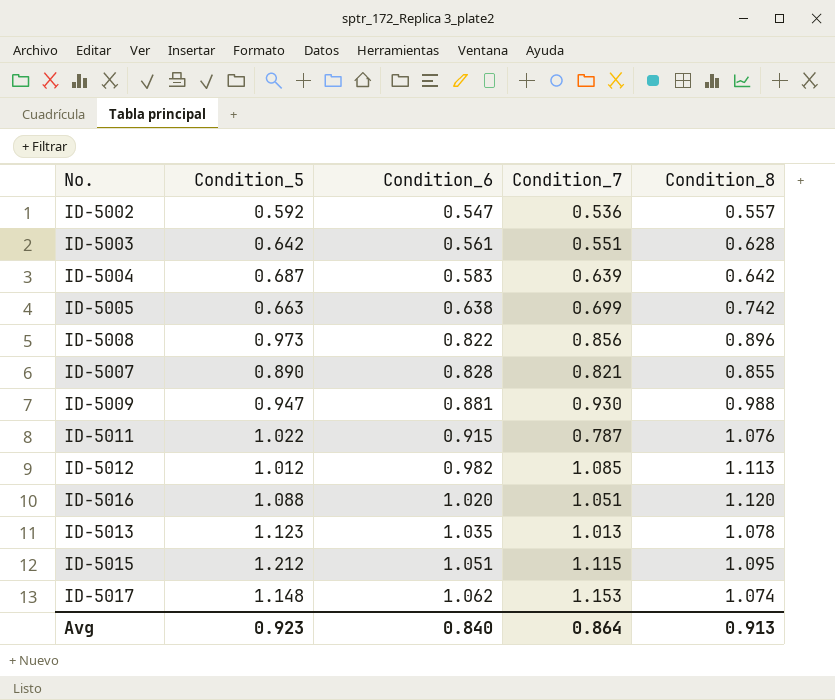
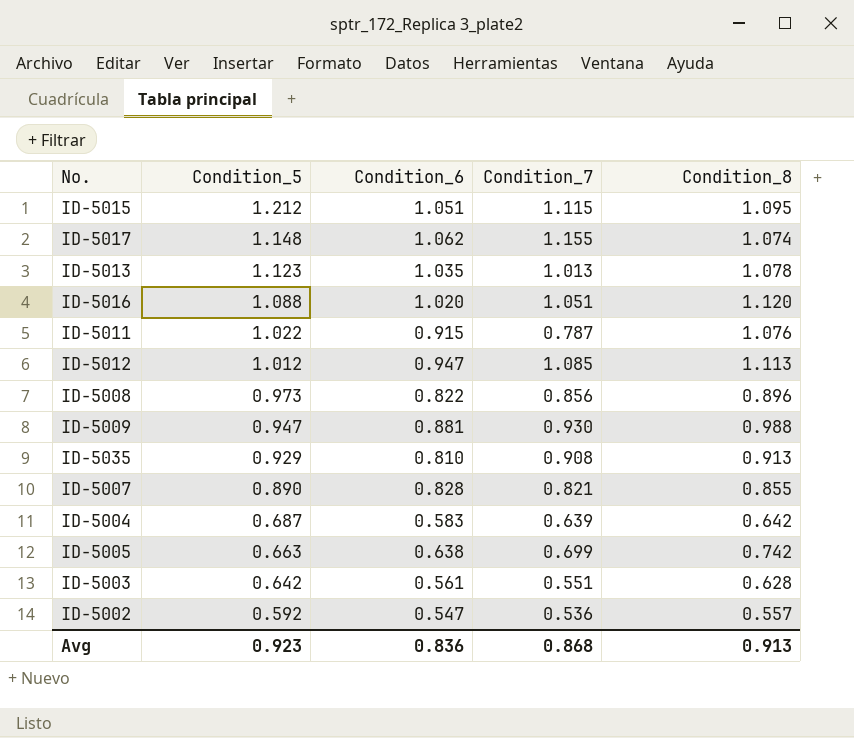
row order: Condition_6 ascending -> Condition_5 descending
ID-5017 | Condition_7: 1.153 -> 1.155
ID-5012 | Condition_6: 0.982 -> 0.947
row ID-5035: none -> 0.929 | 0.810 | 0.908 | 0.913
Avg | Condition_6: 0.840 -> 0.836
Avg | Condition_7: 0.864 -> 0.868

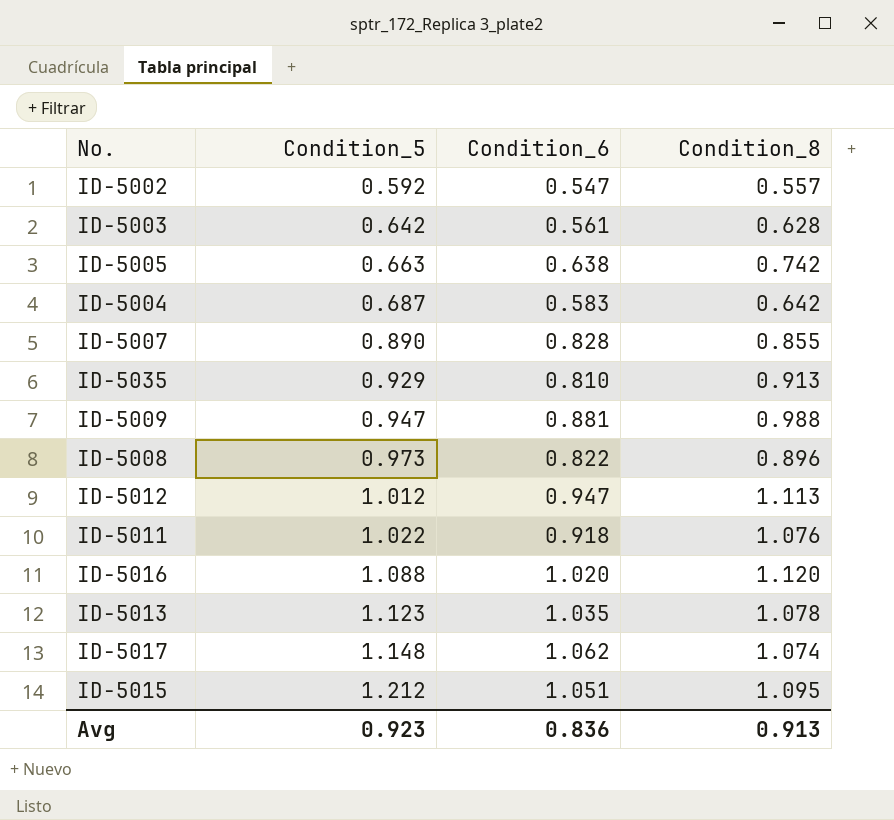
row order: Condition_5 descending -> Condition_5 ascending
column Condition_7 | position: 4 -> none
ID-5011 | Condition_6: 0.915 -> 0.918

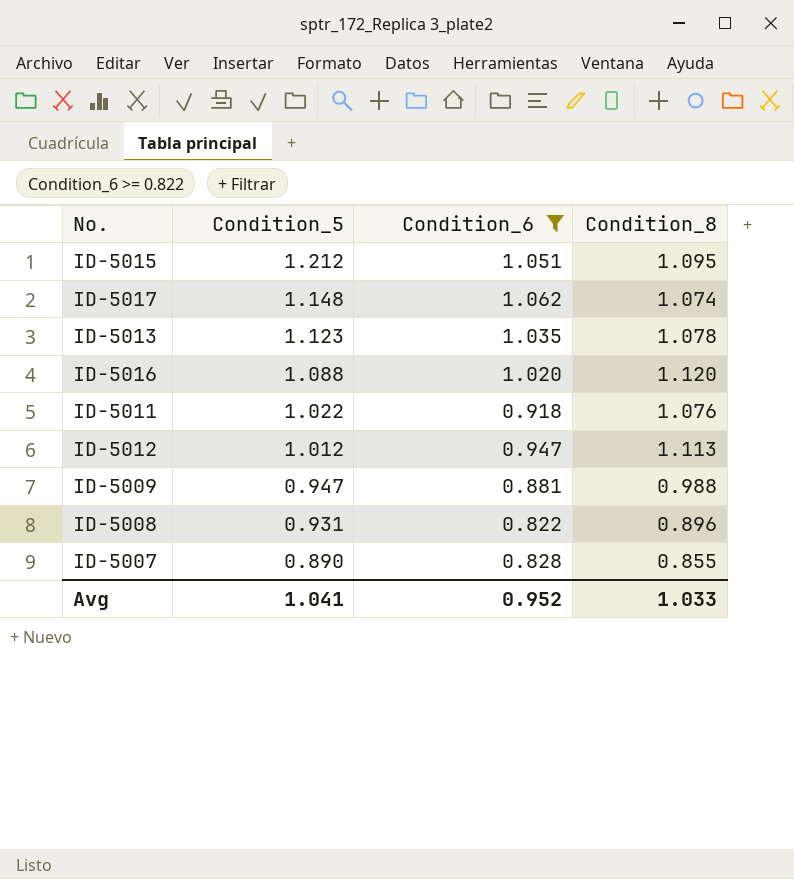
filter: none -> Condition_6 >= 0.822
row order: Condition_5 ascending -> Condition_5 descending
ID-5008 | Condition_5: 0.973 -> 0.931
Avg | Condition_5: 0.923 -> 1.041
Avg | Condition_6: 0.836 -> 0.952
Avg | Condition_8: 0.913 -> 1.033

